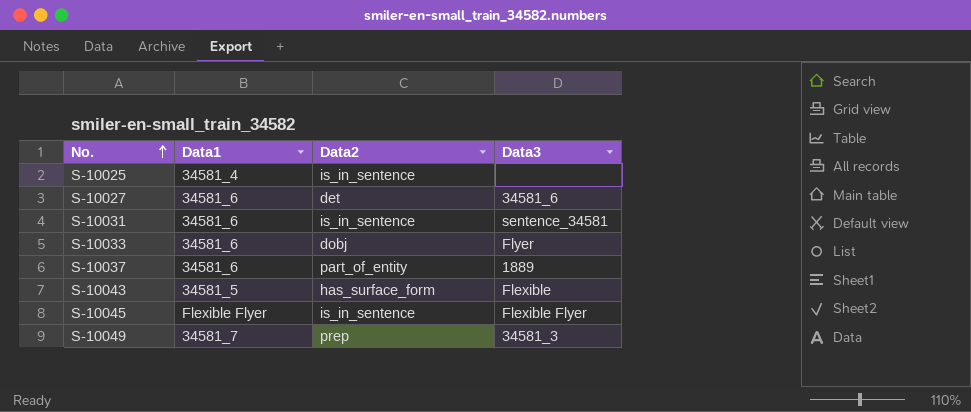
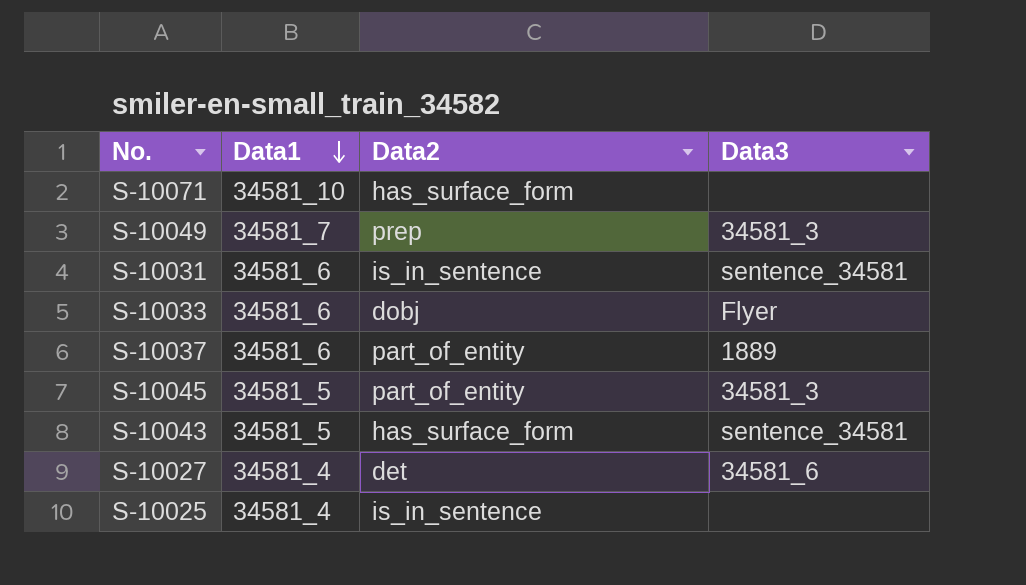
row order: No. ascending -> Data1 descending
row S-10071: none -> 34581_10 | has_surface_form | none
S-10045 | Data1: Flexible Flyer -> 34581_5
S-10045 | Data2: is_in_sentence -> part_of_entity
S-10045 | Data3: Flexible Flyer -> 34581_3
S-10043 | Data3: Flexible -> sentence_34581
S-10027 | Data1: 34581_6 -> 34581_4

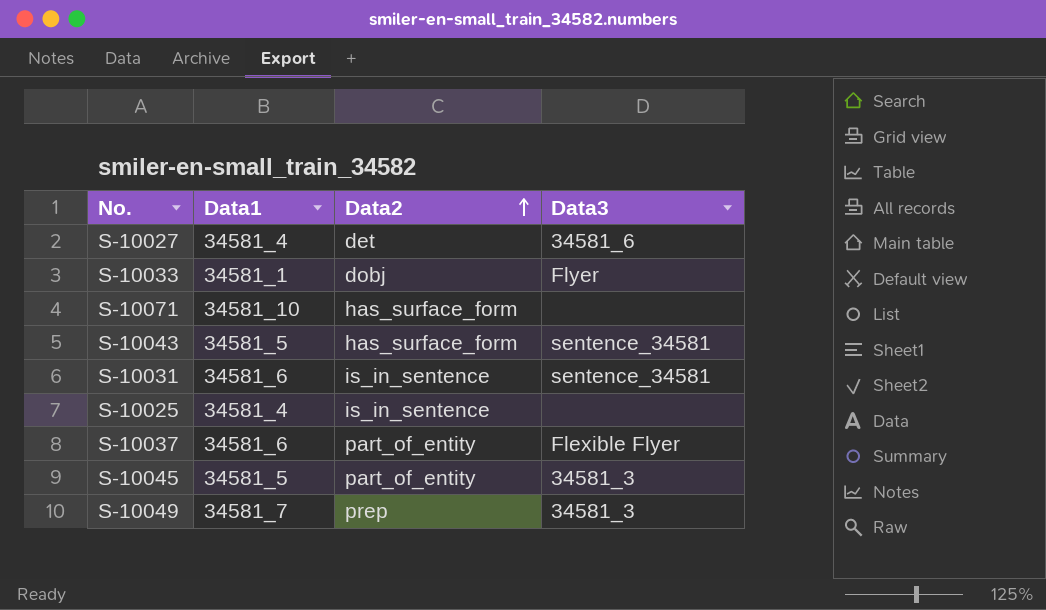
row order: Data1 descending -> Data2 ascending
S-10033 | Data1: 34581_6 -> 34581_1
S-10037 | Data3: 1889 -> Flexible Flyer

